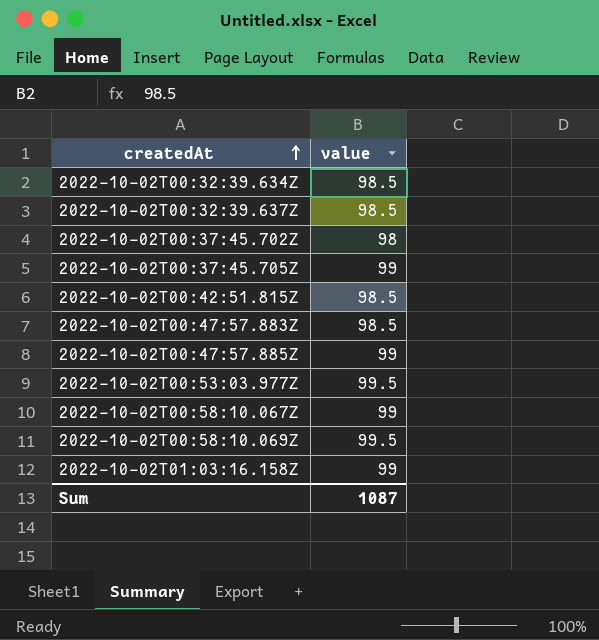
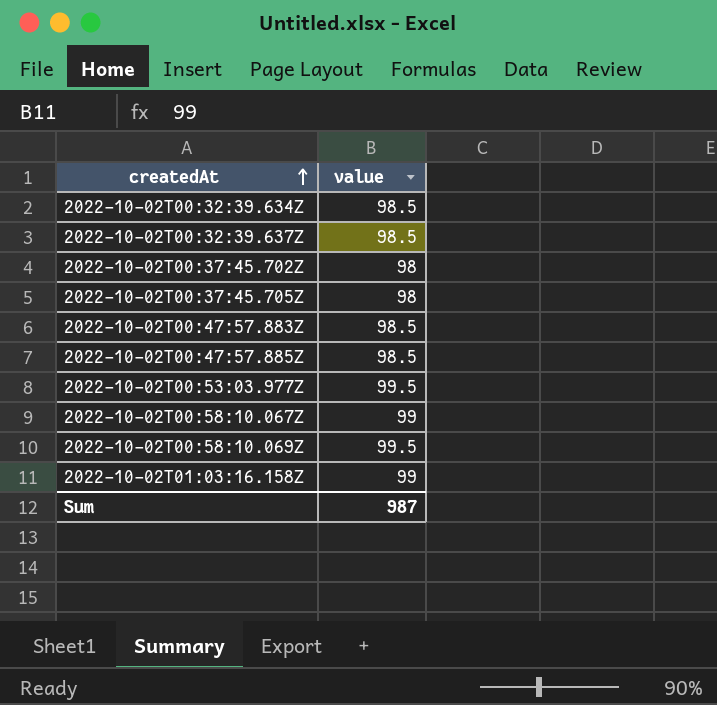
row 2022-10-02T00:42:51.815Z: 98.5 -> none
2022-10-02T00:37:45.705Z | value: 99 -> 98
2022-10-02T00:47:57.885Z | value: 99 -> 98.5
Sum | value: 1087 -> 987

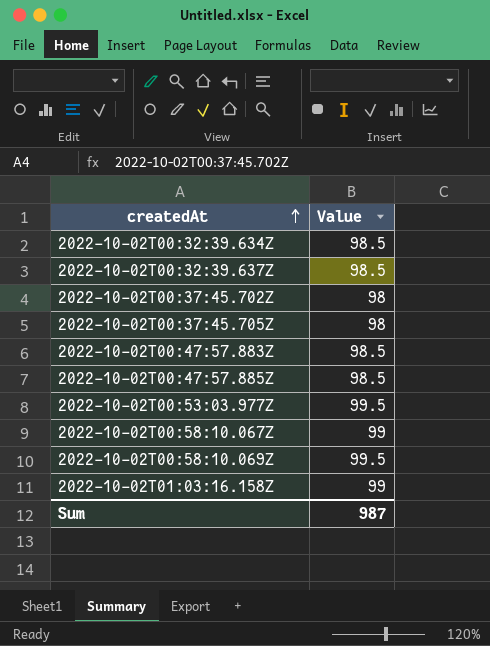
column name: value -> Value

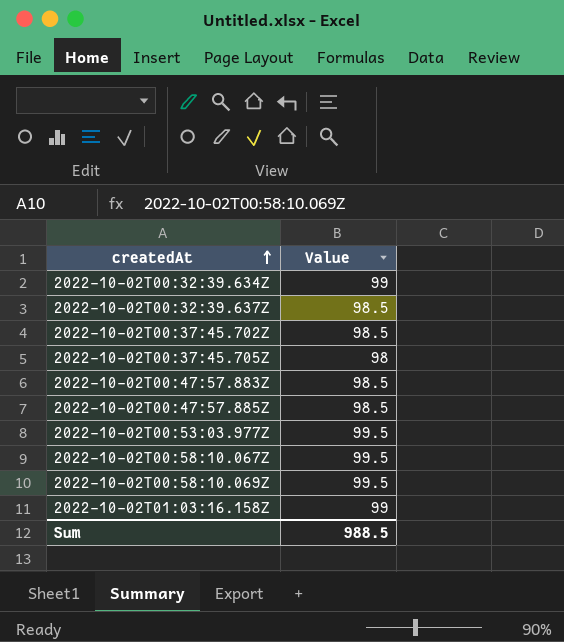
2022-10-02T00:32:39.634Z | Value: 98.5 -> 99
2022-10-02T00:37:45.702Z | Value: 98 -> 98.5
2022-10-02T00:58:10.067Z | Value: 99 -> 99.5
Sum | Value: 987 -> 988.5

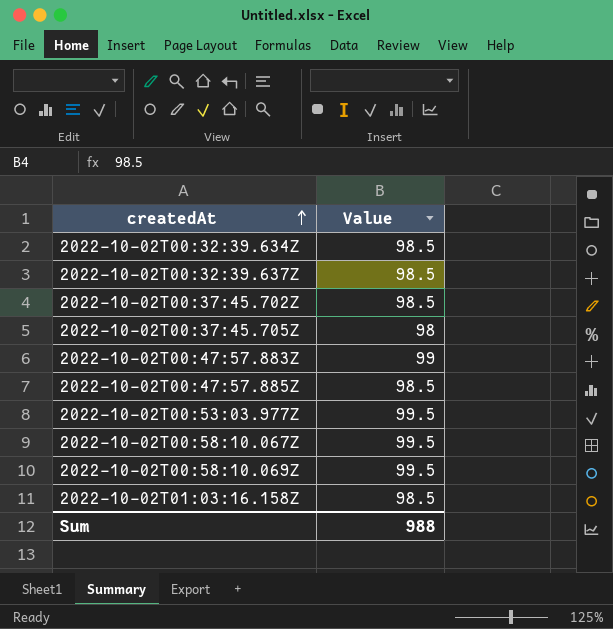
2022-10-02T00:32:39.634Z | Value: 99 -> 98.5
2022-10-02T00:47:57.883Z | Value: 98.5 -> 99
2022-10-02T01:03:16.158Z | Value: 99 -> 98.5
Sum | Value: 988.5 -> 988

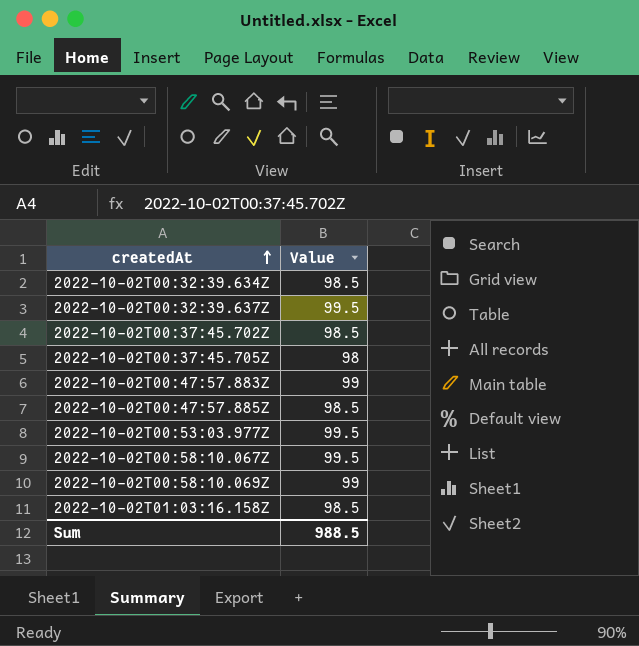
2022-10-02T00:32:39.637Z | Value: 98.5 -> 99.5
2022-10-02T00:58:10.069Z | Value: 99.5 -> 99
Sum | Value: 988 -> 988.5

